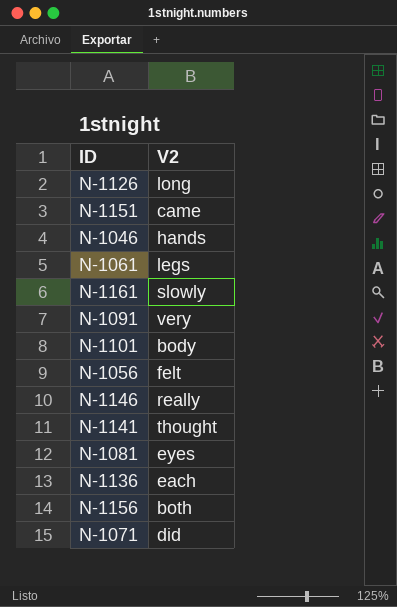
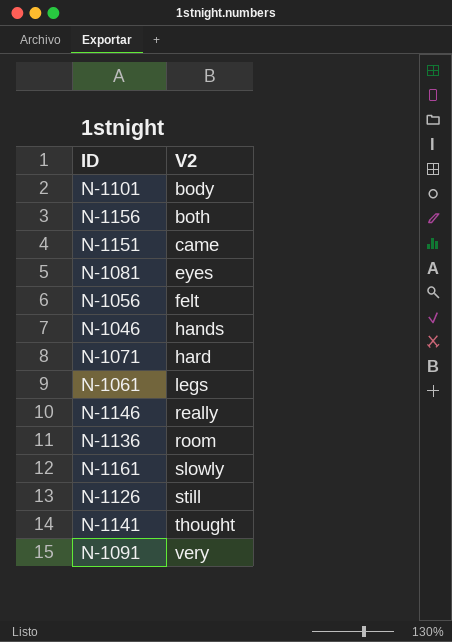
row order: none -> V2 ascending
N-1071 | V2: did -> hard
N-1136 | V2: each -> room
N-1126 | V2: long -> still

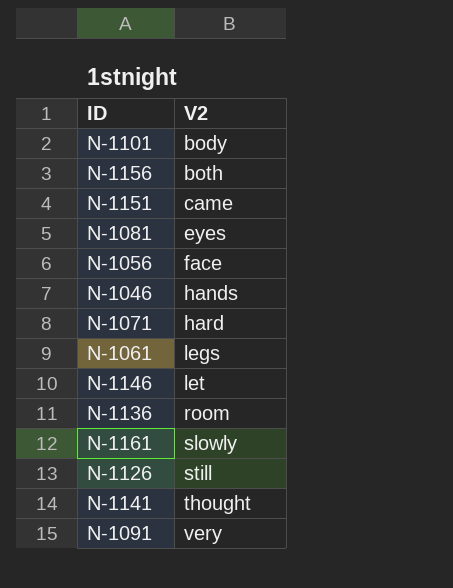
N-1056 | V2: felt -> face
N-1146 | V2: really -> let

